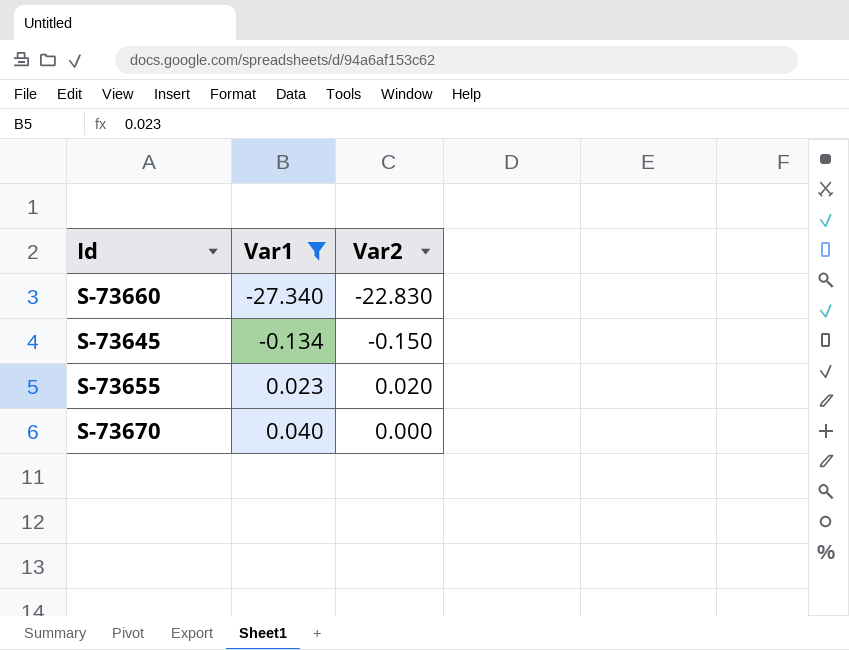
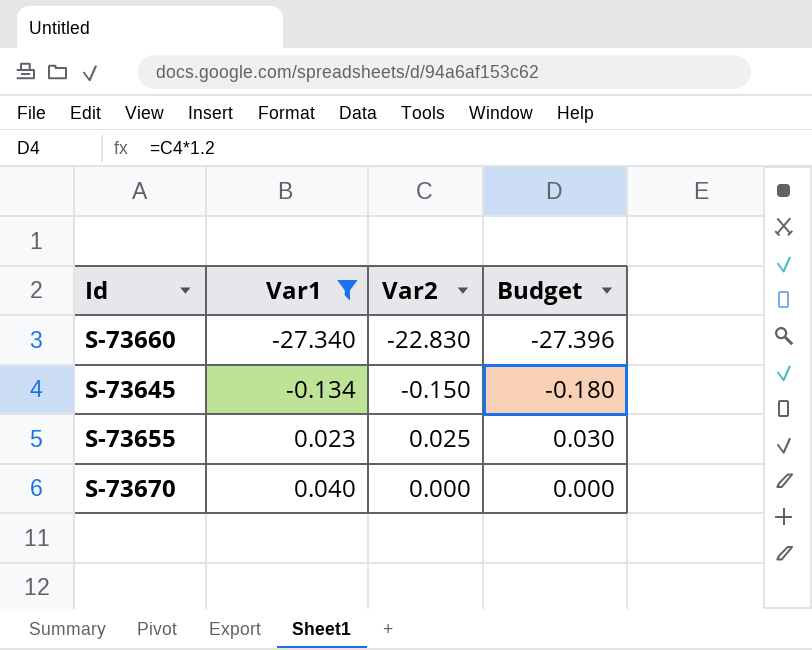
column Budget | formula: none -> [Var2] * 1.2
S-73655 | Var2: 0.020 -> 0.025

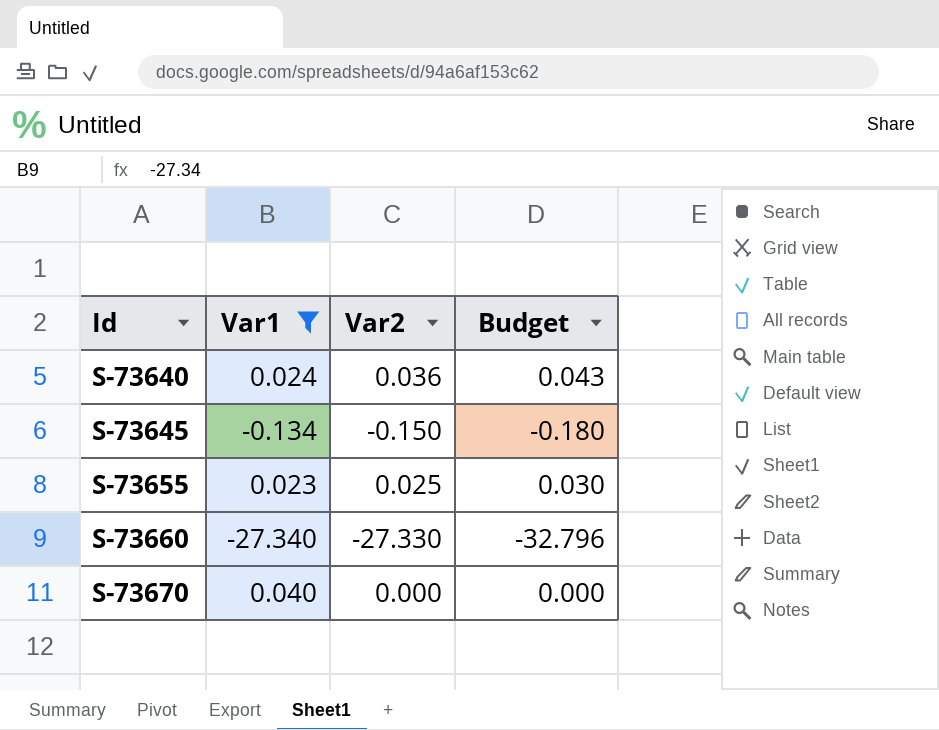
row order: Var1 ascending -> Id ascending
row S-73640: none -> 0.024 | 0.036 | 0.043
S-73660 | Var2: -22.830 -> -27.330
S-73660 | Budget: -27.396 -> -32.796

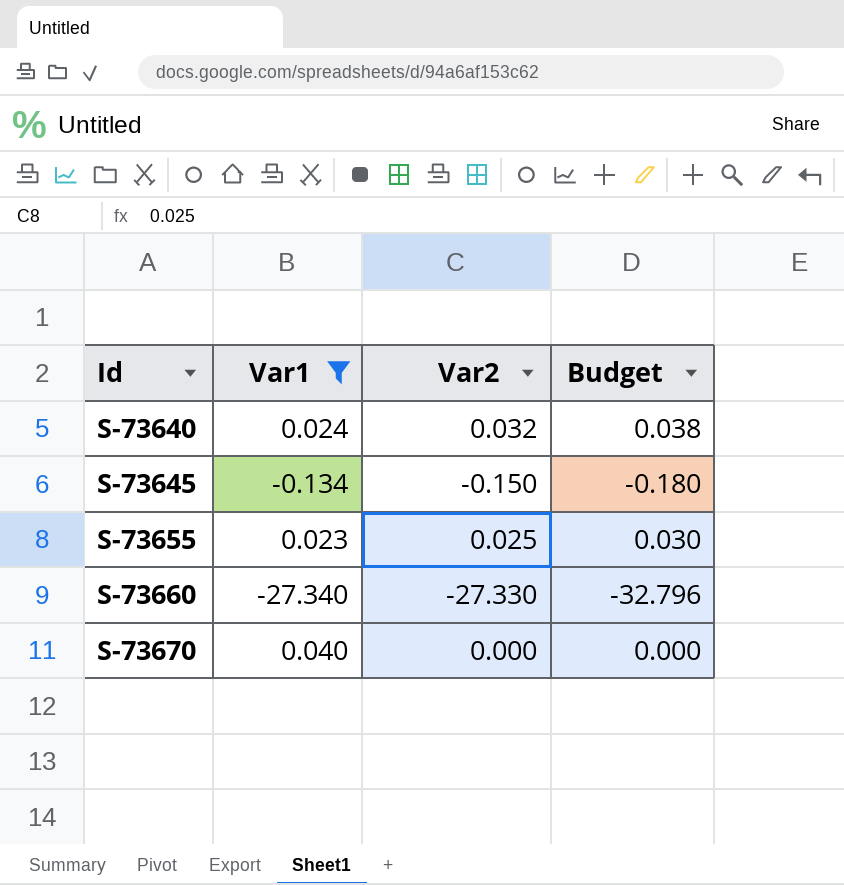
S-73640 | Var2: 0.036 -> 0.032
S-73640 | Budget: 0.043 -> 0.038

